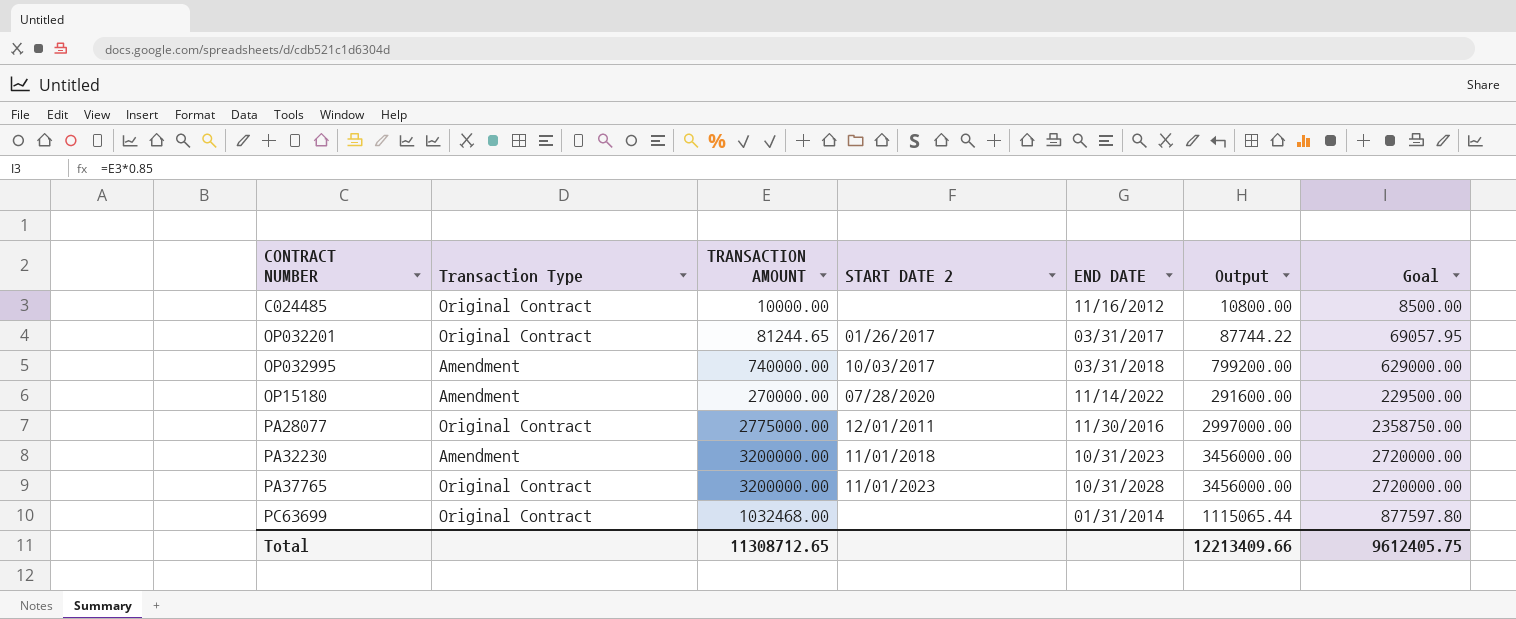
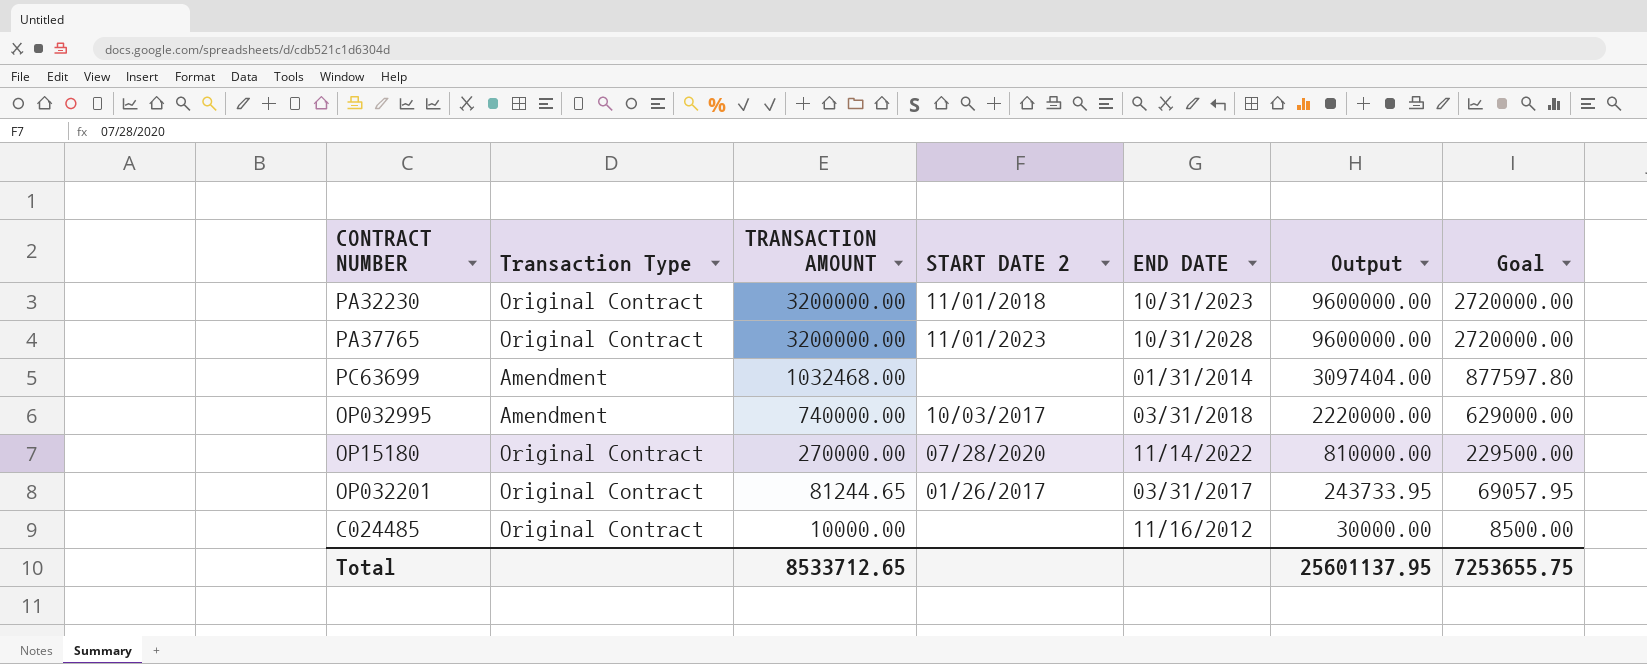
row order: none -> TRANSACTION AMOUNT descending
column Output | formula: [TRANSACTION AMOUNT] * 1.08 -> [TRANSACTION AMOUNT] * 3
row PA28077: Original Contract | 2775000.00 | 12/01/2011 | 11/30/2016 | 2997000.00 | 2358750.00 -> none
PA32230 | Transaction Type: Amendment -> Original Contract
PC63699 | Transaction Type: Original Contract -> Amendment
OP15180 | Transaction Type: Amendment -> Original Contract
Total | TRANSACTION AMOUNT: 11308712.65 -> 8533712.65
Total | Output: 12213409.66 -> 25601137.95
Total | Goal: 9612405.75 -> 7253655.75

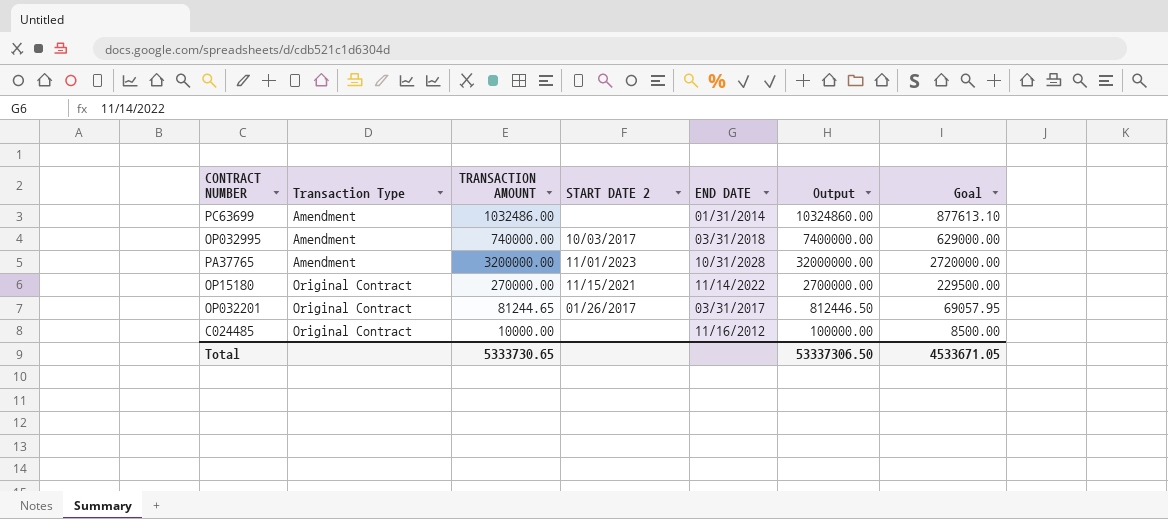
row order: TRANSACTION AMOUNT descending -> Transaction Type ascending
column Output | formula: [TRANSACTION AMOUNT] * 3 -> [TRANSACTION AMOUNT] * 10
row PA32230: Original Contract | 3200000.00 | 11/01/2018 | 10/31/2023 | 9600000.00 | 2720000.00 -> none
PC63699 | TRANSACTION AMOUNT: 1032468.00 -> 1032486.00
PC63699 | Goal: 877597.80 -> 877613.10
PA37765 | Transaction Type: Original Contract -> Amendment
OP15180 | START DATE 2: 07/28/2020 -> 11/15/2021
Total | TRANSACTION AMOUNT: 8533712.65 -> 5333730.65
Total | Output: 25601137.95 -> 53337306.50
Total | Goal: 7253655.75 -> 4533671.05

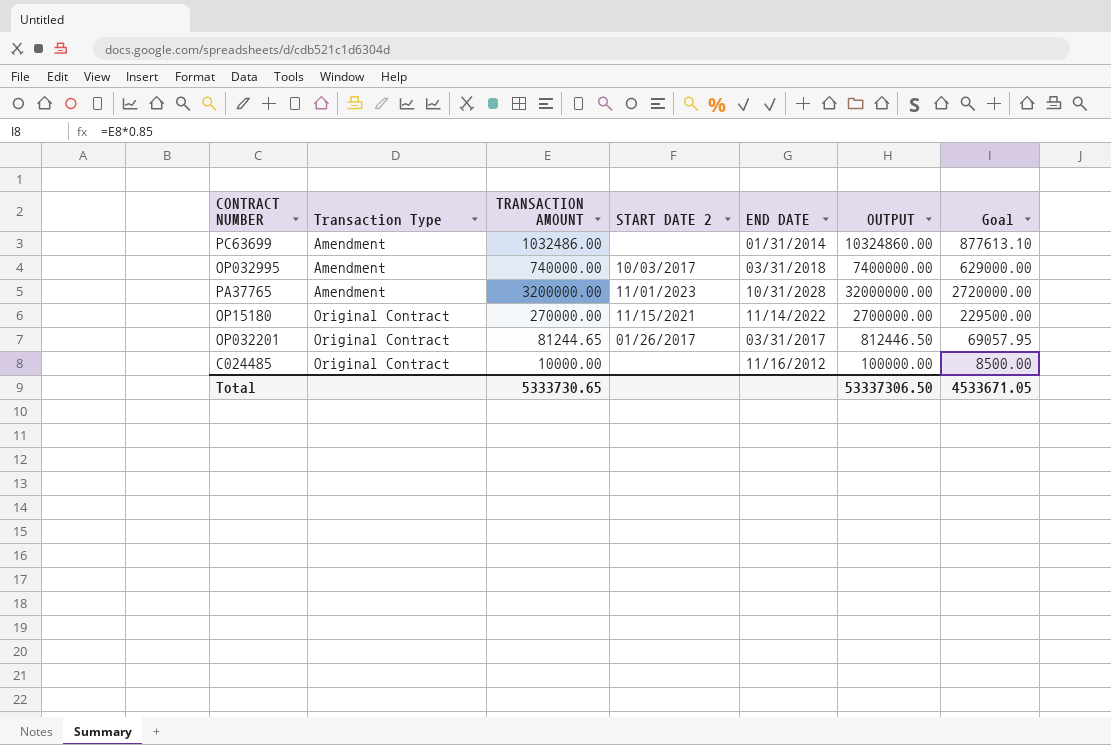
column name: Output -> OUTPUT

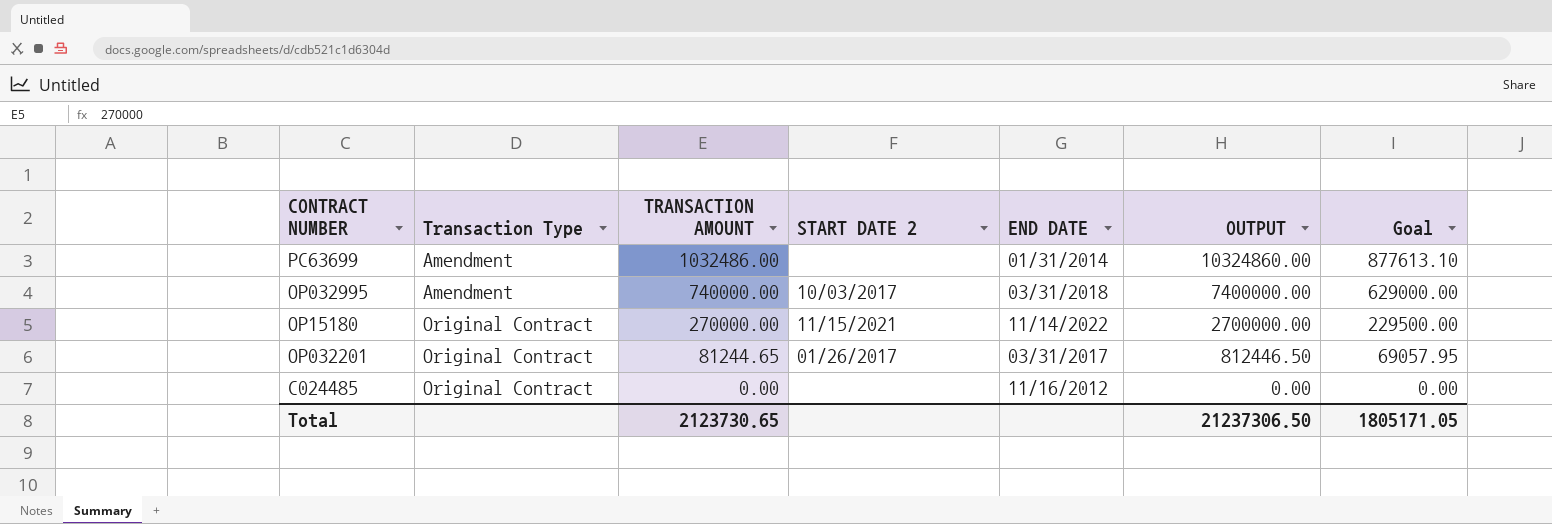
row PA37765: Amendment | 3200000.00 | 11/01/2023 | 10/31/2028 | 32000000.00 | 2720000.00 -> none
C024485 | TRANSACTION AMOUNT: 10000.00 -> 0.00
C024485 | OUTPUT: 100000.00 -> 0.00
C024485 | Goal: 8500.00 -> 0.00
Total | TRANSACTION AMOUNT: 5333730.65 -> 2123730.65
Total | OUTPUT: 53337306.50 -> 21237306.50
Total | Goal: 4533671.05 -> 1805171.05

